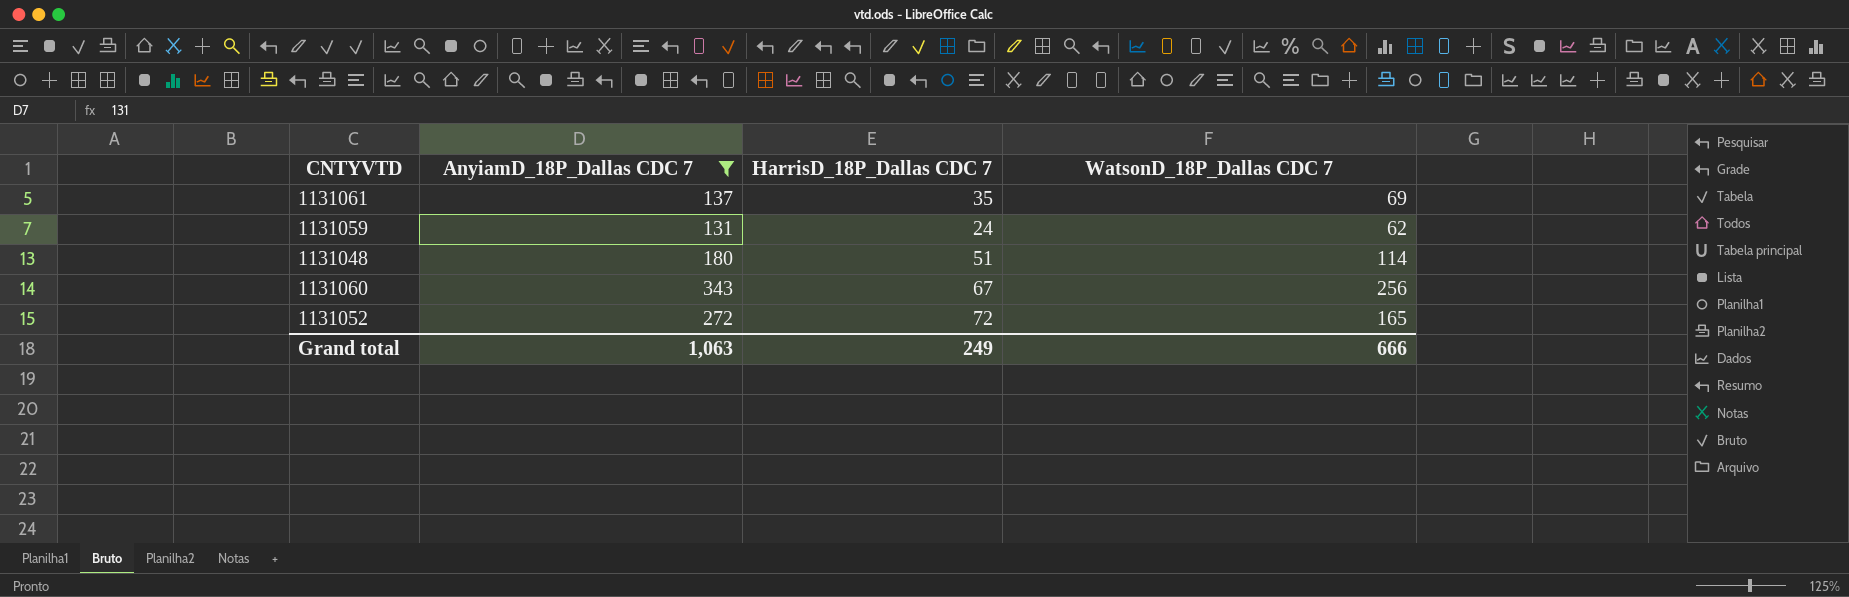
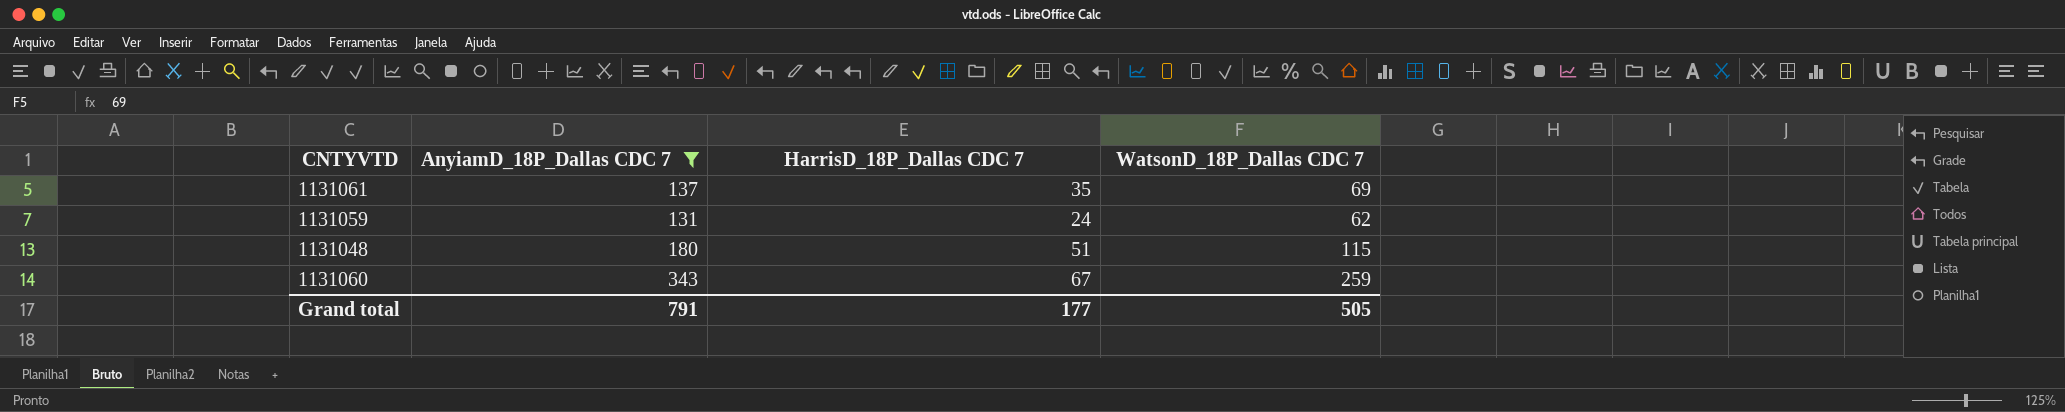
row 1131052: 272 | 72 | 165 -> none
1131048 | WatsonD_18P_Dallas CDC 7: 114 -> 115
1131060 | WatsonD_18P_Dallas CDC 7: 256 -> 259
Grand total | AnyiamD_18P_Dallas CDC 7: 1,063 -> 791
Grand total | HarrisD_18P_Dallas CDC 7: 249 -> 177
Grand total | WatsonD_18P_Dallas CDC 7: 666 -> 505

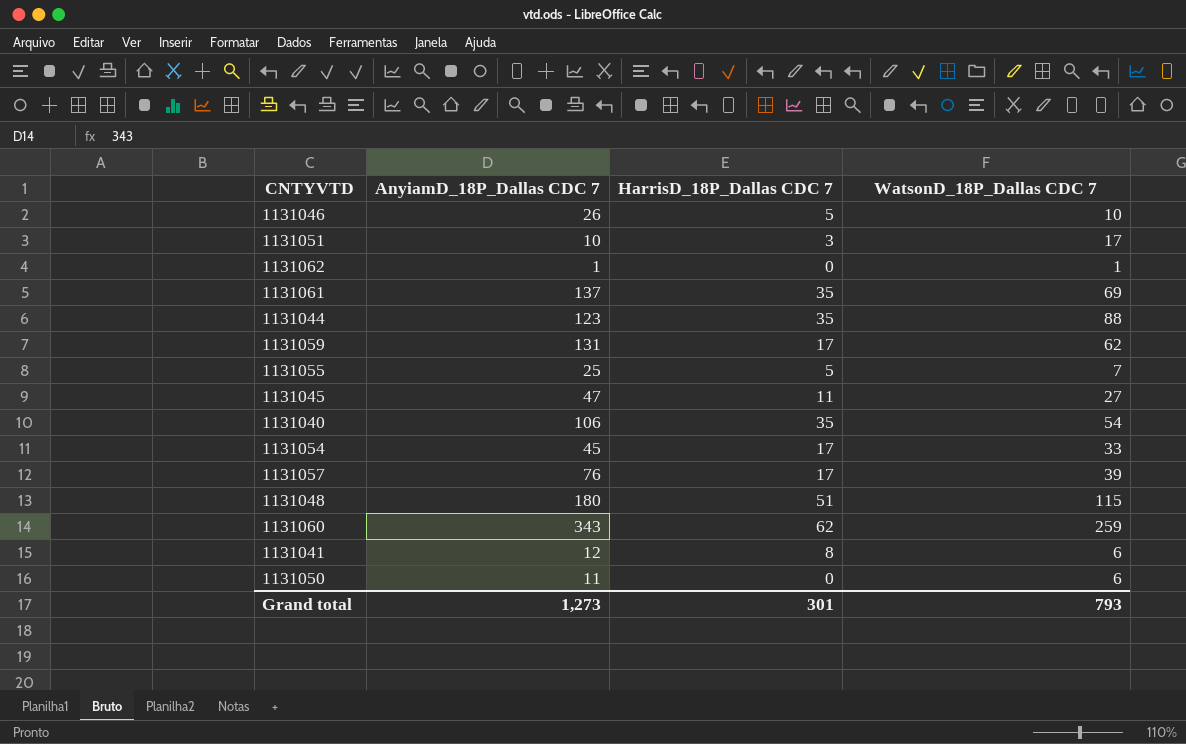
filter: AnyiamD_18P_Dallas CDC 7 >= 131 -> none
1131059 | HarrisD_18P_Dallas CDC 7: 24 -> 17
1131060 | HarrisD_18P_Dallas CDC 7: 67 -> 62
Grand total | AnyiamD_18P_Dallas CDC 7: 791 -> 1,273
Grand total | HarrisD_18P_Dallas CDC 7: 177 -> 301
Grand total | WatsonD_18P_Dallas CDC 7: 505 -> 793

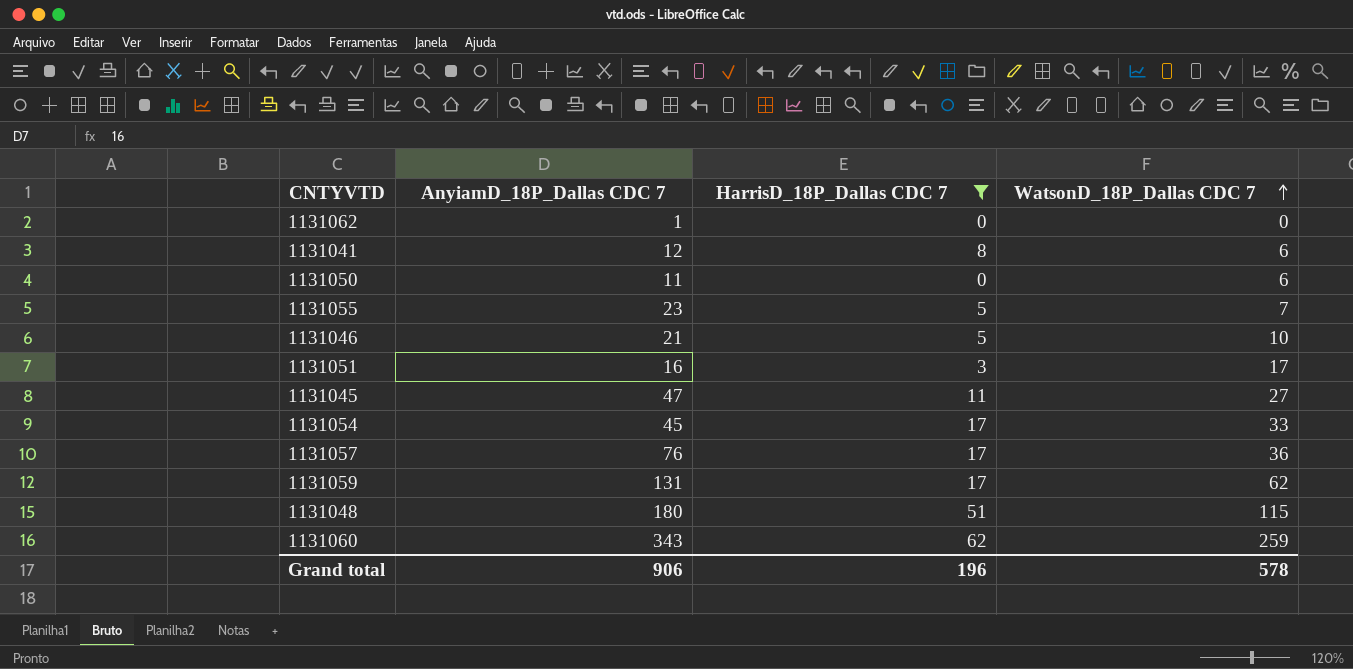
filter: none -> HarrisD_18P_Dallas CDC 7 != 35
row order: none -> WatsonD_18P_Dallas CDC 7 ascending
1131062 | WatsonD_18P_Dallas CDC 7: 1 -> 0
1131055 | AnyiamD_18P_Dallas CDC 7: 25 -> 23
1131046 | AnyiamD_18P_Dallas CDC 7: 26 -> 21
1131051 | AnyiamD_18P_Dallas CDC 7: 10 -> 16
1131057 | WatsonD_18P_Dallas CDC 7: 39 -> 36
Grand total | AnyiamD_18P_Dallas CDC 7: 1,273 -> 906
Grand total | HarrisD_18P_Dallas CDC 7: 301 -> 196
Grand total | WatsonD_18P_Dallas CDC 7: 793 -> 578

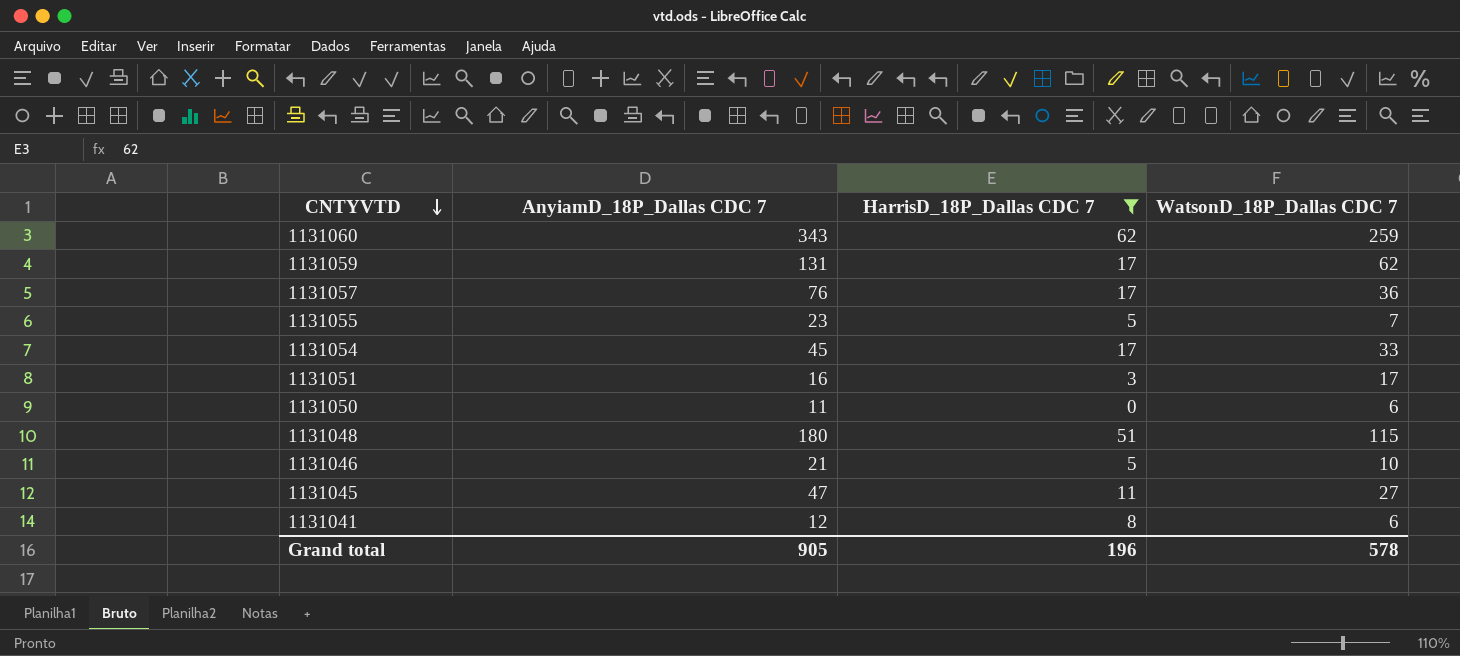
row order: WatsonD_18P_Dallas CDC 7 ascending -> CNTYVTD descending
row 1131062: 1 | 0 | 0 -> none
Grand total | AnyiamD_18P_Dallas CDC 7: 906 -> 905

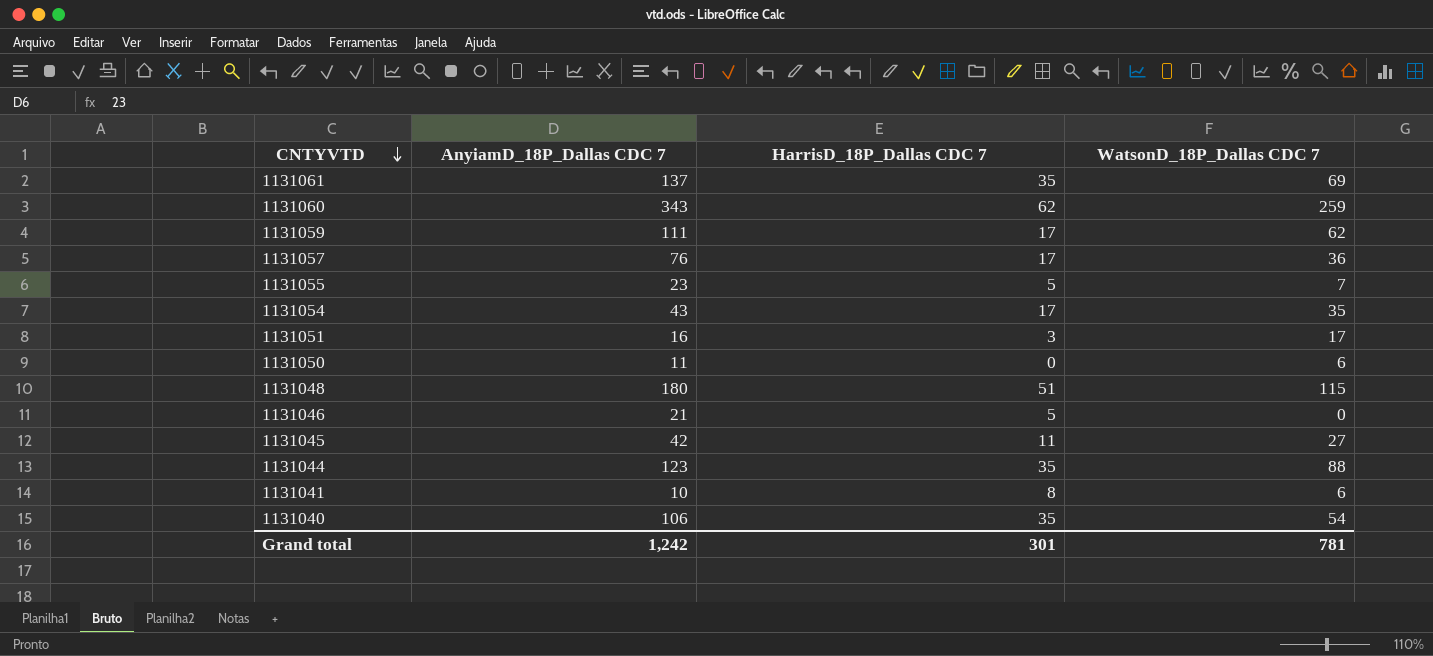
filter: HarrisD_18P_Dallas CDC 7 != 35 -> none
1131059 | AnyiamD_18P_Dallas CDC 7: 131 -> 111
1131054 | AnyiamD_18P_Dallas CDC 7: 45 -> 43
1131054 | WatsonD_18P_Dallas CDC 7: 33 -> 35
1131046 | WatsonD_18P_Dallas CDC 7: 10 -> 0
1131045 | AnyiamD_18P_Dallas CDC 7: 47 -> 42
1131041 | AnyiamD_18P_Dallas CDC 7: 12 -> 10
Grand total | AnyiamD_18P_Dallas CDC 7: 905 -> 1,242
Grand total | HarrisD_18P_Dallas CDC 7: 196 -> 301
Grand total | WatsonD_18P_Dallas CDC 7: 578 -> 781

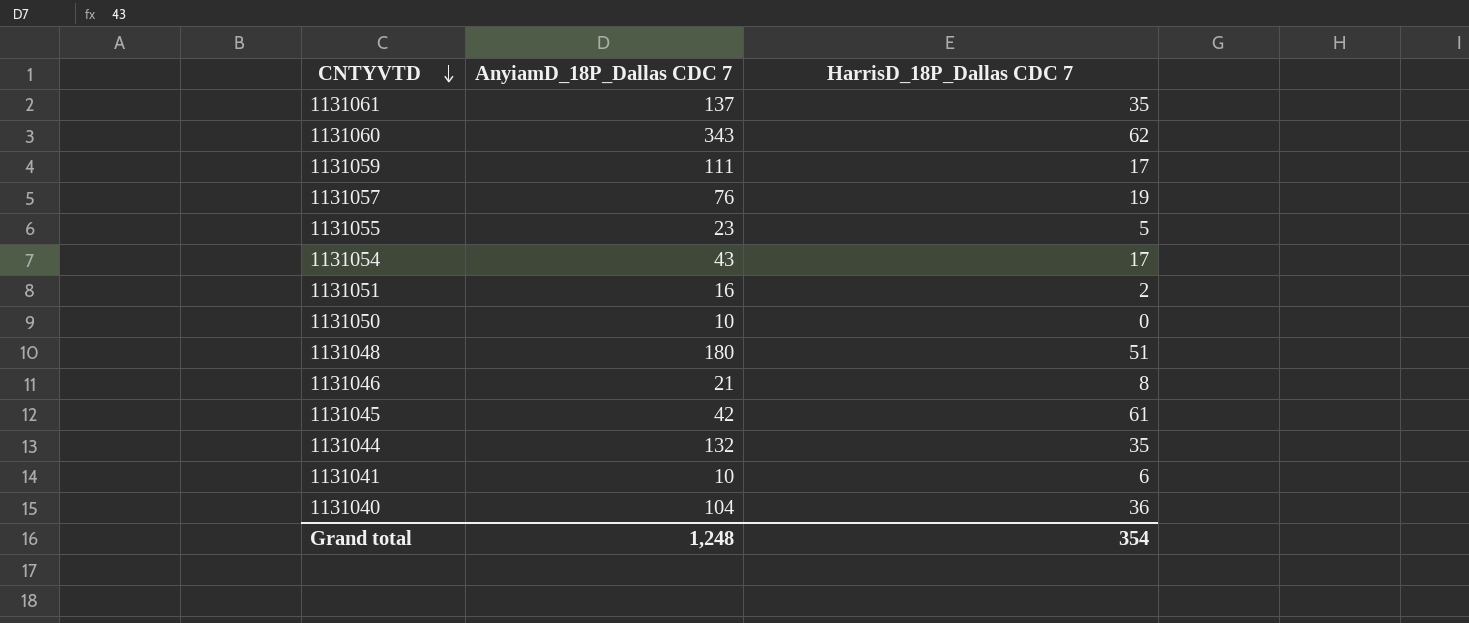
column WatsonD_18P_Dallas CDC 7 | position: 4 -> none
1131057 | HarrisD_18P_Dallas CDC 7: 17 -> 19
1131051 | HarrisD_18P_Dallas CDC 7: 3 -> 2
1131050 | AnyiamD_18P_Dallas CDC 7: 11 -> 10
1131046 | HarrisD_18P_Dallas CDC 7: 5 -> 8
1131045 | HarrisD_18P_Dallas CDC 7: 11 -> 61
1131044 | AnyiamD_18P_Dallas CDC 7: 123 -> 132
1131041 | HarrisD_18P_Dallas CDC 7: 8 -> 6
1131040 | AnyiamD_18P_Dallas CDC 7: 106 -> 104
1131040 | HarrisD_18P_Dallas CDC 7: 35 -> 36
Grand total | AnyiamD_18P_Dallas CDC 7: 1,242 -> 1,248
Grand total | HarrisD_18P_Dallas CDC 7: 301 -> 354

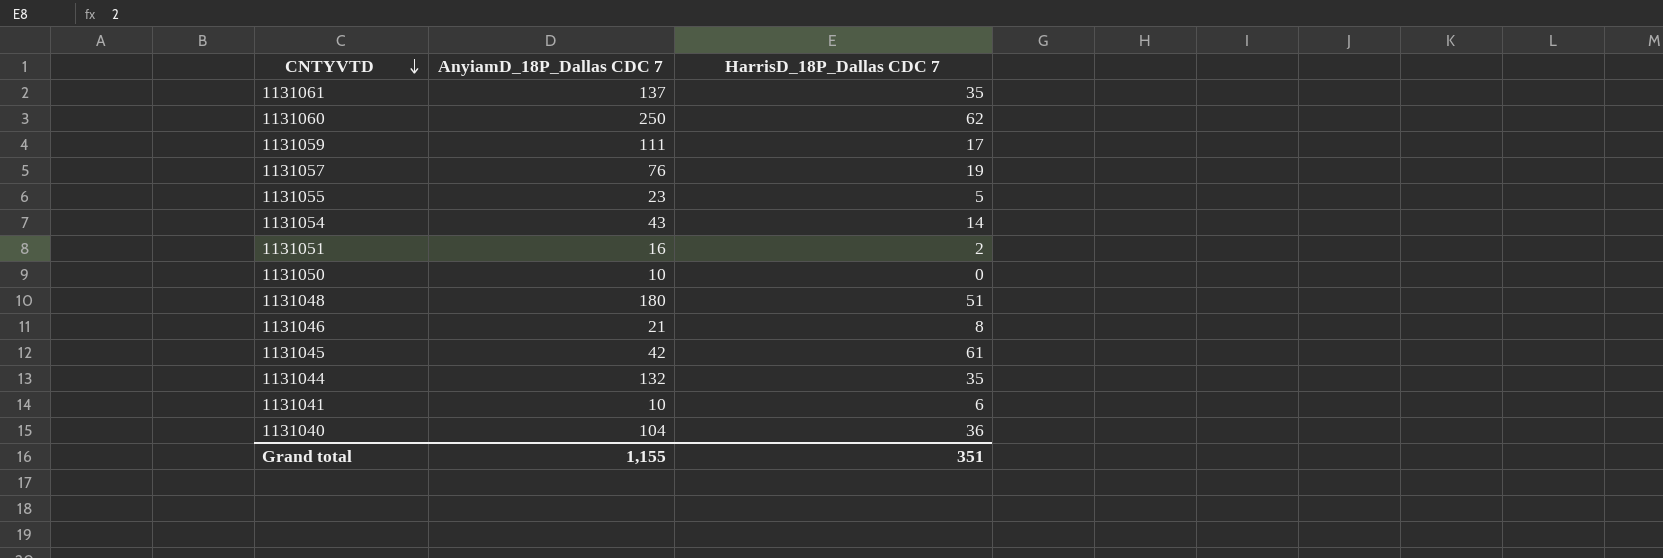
1131060 | AnyiamD_18P_Dallas CDC 7: 343 -> 250
1131054 | HarrisD_18P_Dallas CDC 7: 17 -> 14
Grand total | AnyiamD_18P_Dallas CDC 7: 1,248 -> 1,155
Grand total | HarrisD_18P_Dallas CDC 7: 354 -> 351

